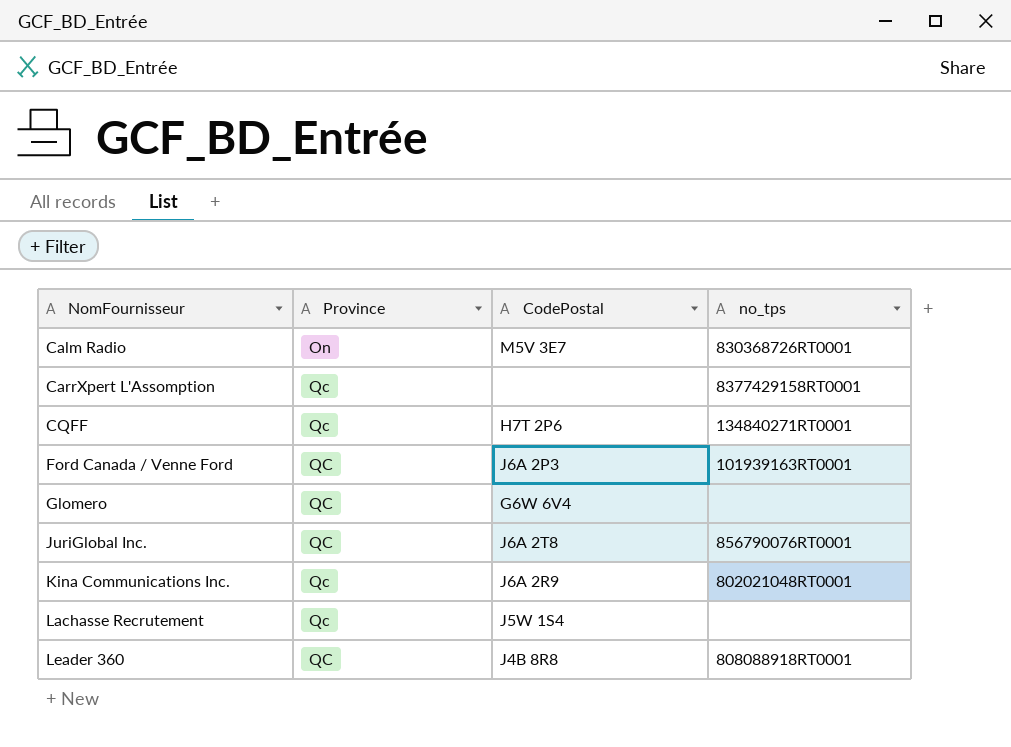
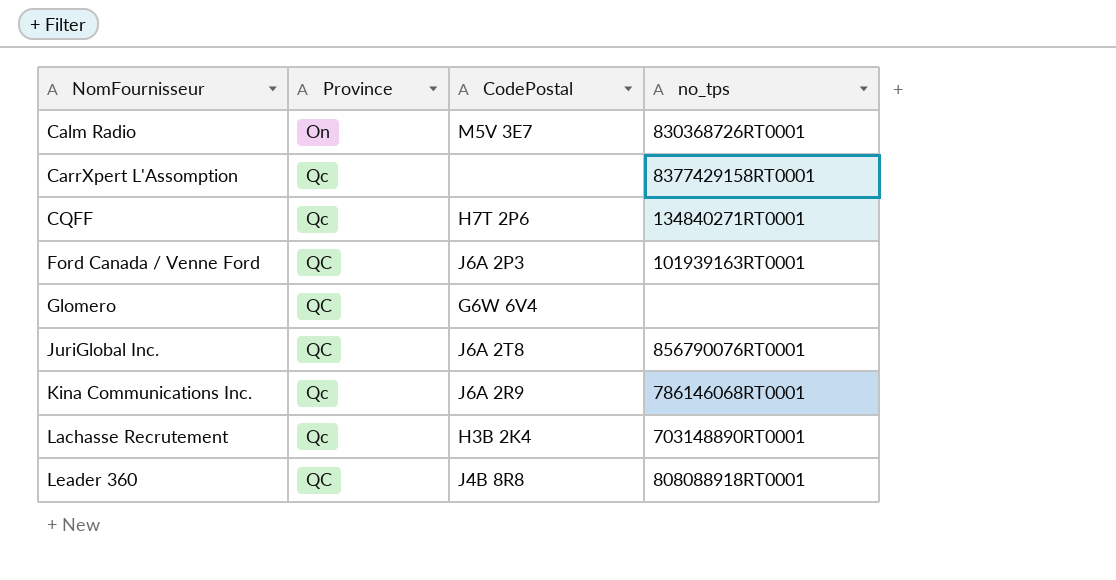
Kina Communications Inc. | no_tps: 802021048RT0001 -> 786146068RT0001
Lachasse Recrutement | CodePostal: J5W 1S4 -> H3B 2K4
Lachasse Recrutement | no_tps: none -> 703148890RT0001

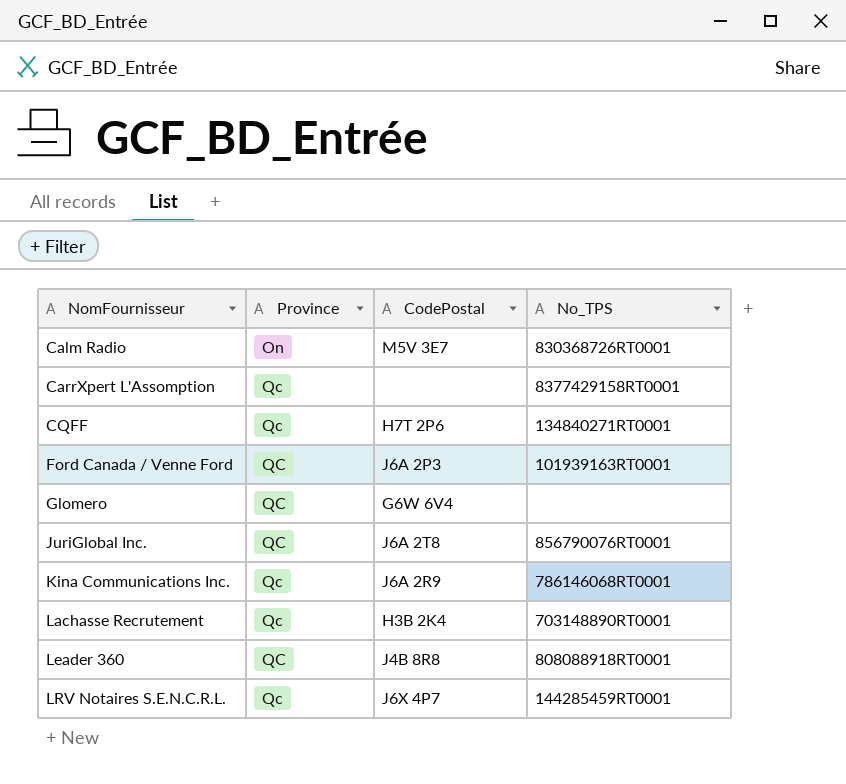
column name: no_tps -> No_TPS
row LRV Notaires S.E.N.C.R.L.: none -> Qc | J6X 4P7 | 144285459RT0001

